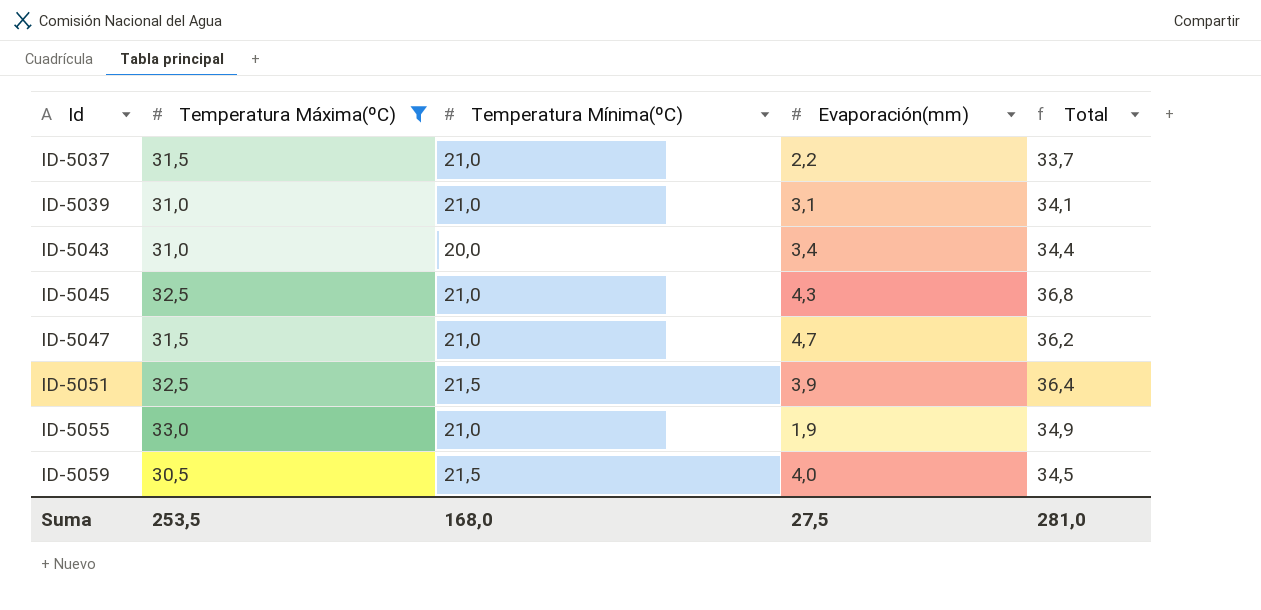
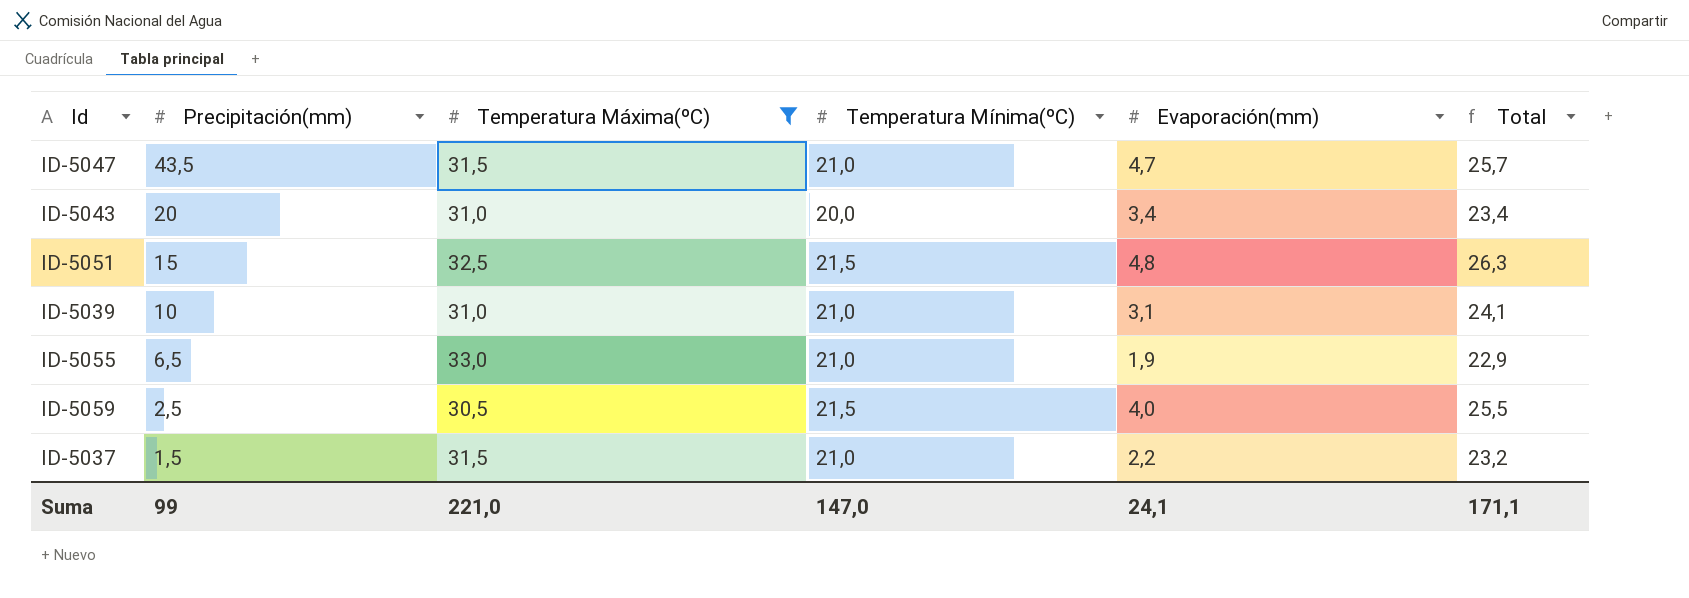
row order: Id ascending -> Precipitación(mm) descending
column Precipitación(mm) | position: none -> 2
column Total | formula: [Temperatura Máxima(ºC)] + [Evaporación(mm)] -> [Temperatura Mínima(ºC)] + [Evaporación(mm)]
row ID-5045: 32,5 | 21,0 | 4,3 | 36,8 -> none
ID-5051 | Evaporación(mm): 3,9 -> 4,8
Suma | Temperatura Máxima(ºC): 253,5 -> 221,0
Suma | Temperatura Mínima(ºC): 168,0 -> 147,0
Suma | Evaporación(mm): 27,5 -> 24,1
Suma | Total: 281,0 -> 171,1

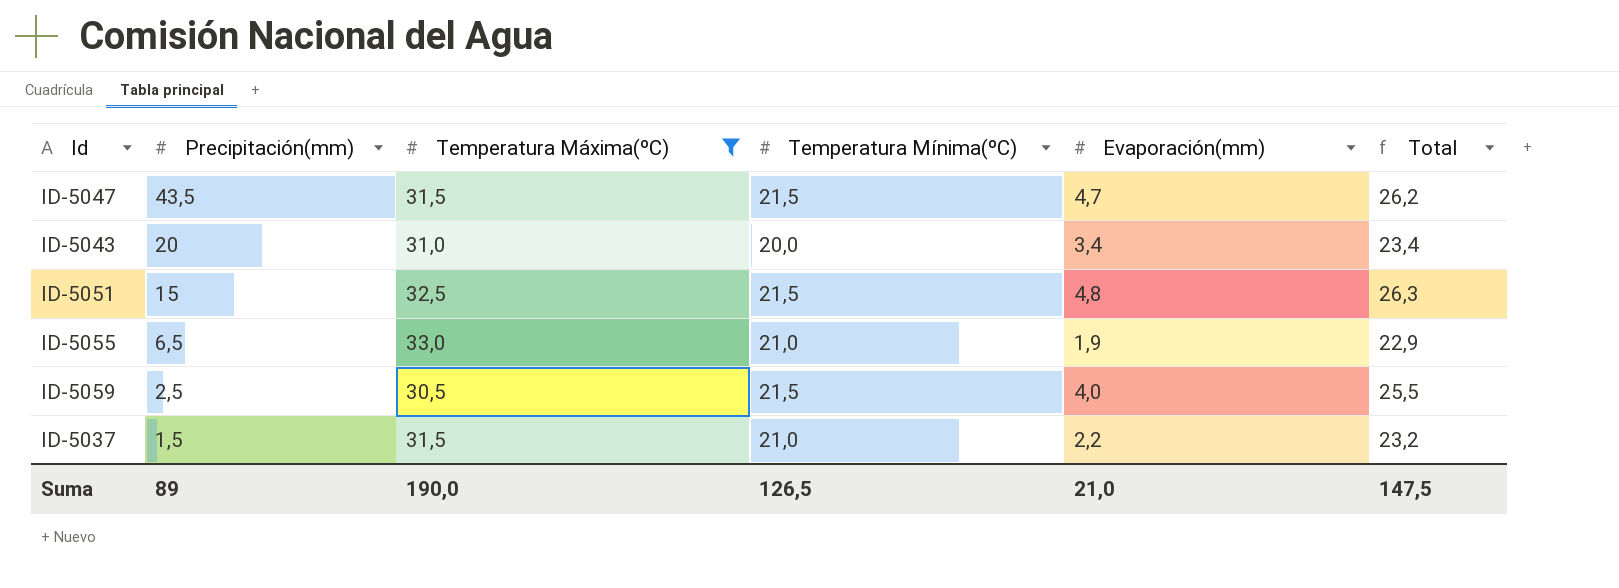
row ID-5039: 10 | 31,0 | 21,0 | 3,1 | 24,1 -> none
ID-5047 | Temperatura Mínima(ºC): 21,0 -> 21,5
ID-5047 | Total: 25,7 -> 26,2
Suma | Precipitación(mm): 99 -> 89
Suma | Temperatura Máxima(ºC): 221,0 -> 190,0
Suma | Temperatura Mínima(ºC): 147,0 -> 126,5
Suma | Evaporación(mm): 24,1 -> 21,0
Suma | Total: 171,1 -> 147,5

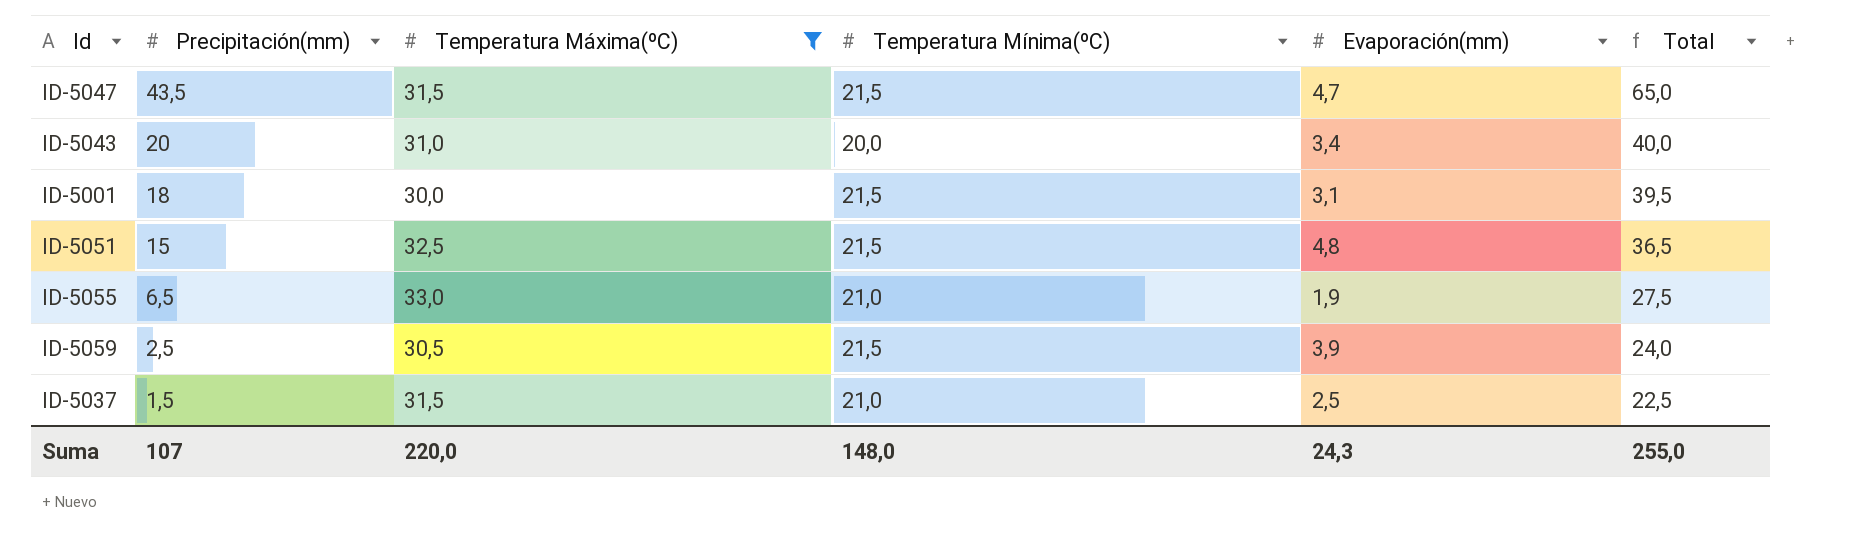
column Total | formula: [Temperatura Mínima(ºC)] + [Evaporación(mm)] -> [Precipitación(mm)] + [Temperatura Mínima(ºC)]
row ID-5001: none -> 18 | 30,0 | 21,5 | 3,1 | 39,5
ID-5059 | Evaporación(mm): 4,0 -> 3,9
ID-5037 | Evaporación(mm): 2,2 -> 2,5
Suma | Precipitación(mm): 89 -> 107
Suma | Temperatura Máxima(ºC): 190,0 -> 220,0
Suma | Temperatura Mínima(ºC): 126,5 -> 148,0
Suma | Evaporación(mm): 21,0 -> 24,3
Suma | Total: 147,5 -> 255,0

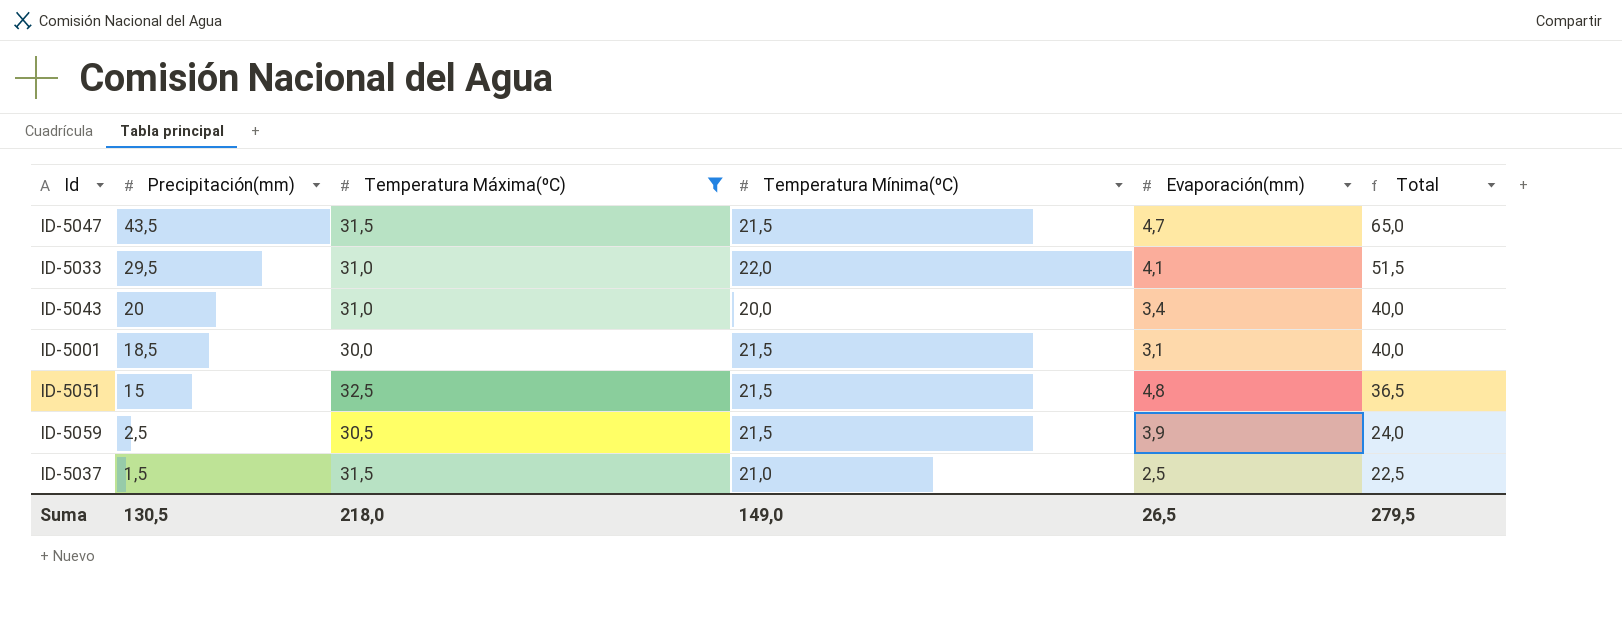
row ID-5055: 6,5 | 33,0 | 21,0 | 1,9 | 27,5 -> none
row ID-5033: none -> 29,5 | 31,0 | 22,0 | 4,1 | 51,5
ID-5001 | Precipitación(mm): 18 -> 18,5
ID-5001 | Total: 39,5 -> 40,0
Suma | Precipitación(mm): 107 -> 130,5
Suma | Temperatura Máxima(ºC): 220,0 -> 218,0
Suma | Temperatura Mínima(ºC): 148,0 -> 149,0
Suma | Evaporación(mm): 24,3 -> 26,5
Suma | Total: 255,0 -> 279,5

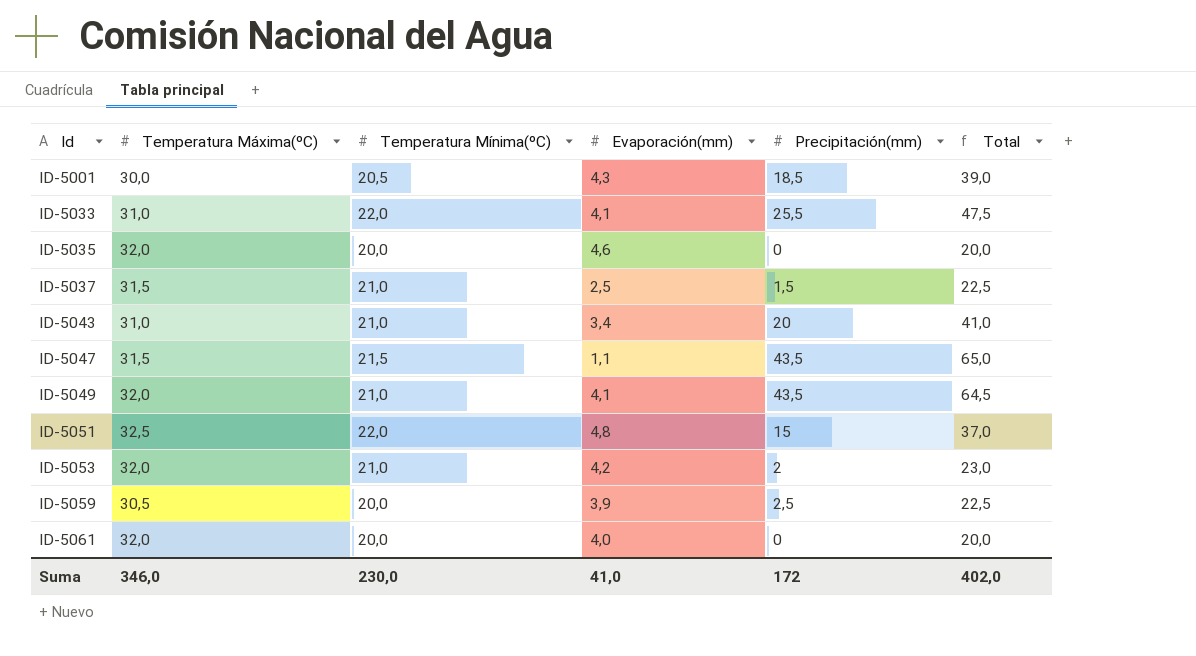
filter: Temperatura Máxima(ºC) != 32,0 -> none
row order: Precipitación(mm) descending -> Id ascending
column Precipitación(mm) | position: 2 -> 5
ID-5001 | Temperatura Mínima(ºC): 21,5 -> 20,5
ID-5001 | Evaporación(mm): 3,1 -> 4,3
ID-5001 | Total: 40,0 -> 39,0
ID-5033 | Precipitación(mm): 29,5 -> 25,5
ID-5033 | Total: 51,5 -> 47,5
ID-5043 | Temperatura Mínima(ºC): 20,0 -> 21,0
ID-5043 | Total: 40,0 -> 41,0
ID-5047 | Evaporación(mm): 4,7 -> 1,1
ID-5051 | Temperatura Mínima(ºC): 21,5 -> 22,0
ID-5051 | Total: 36,5 -> 37,0
ID-5059 | Temperatura Mínima(ºC): 21,5 -> 20,0
ID-5059 | Total: 24,0 -> 22,5
Suma | Temperatura Máxima(ºC): 218,0 -> 346,0
Suma | Temperatura Mínima(ºC): 149,0 -> 230,0
Suma | Evaporación(mm): 26,5 -> 41,0
Suma | Precipitación(mm): 130,5 -> 172
Suma | Total: 279,5 -> 402,0

